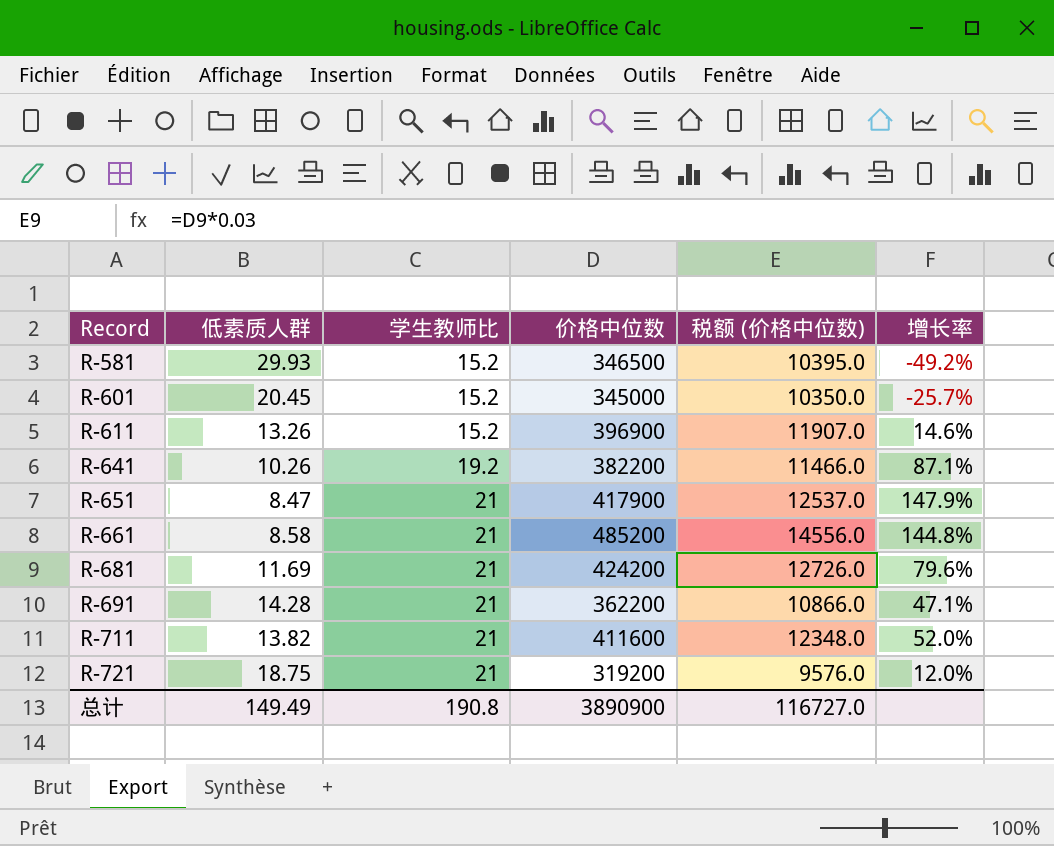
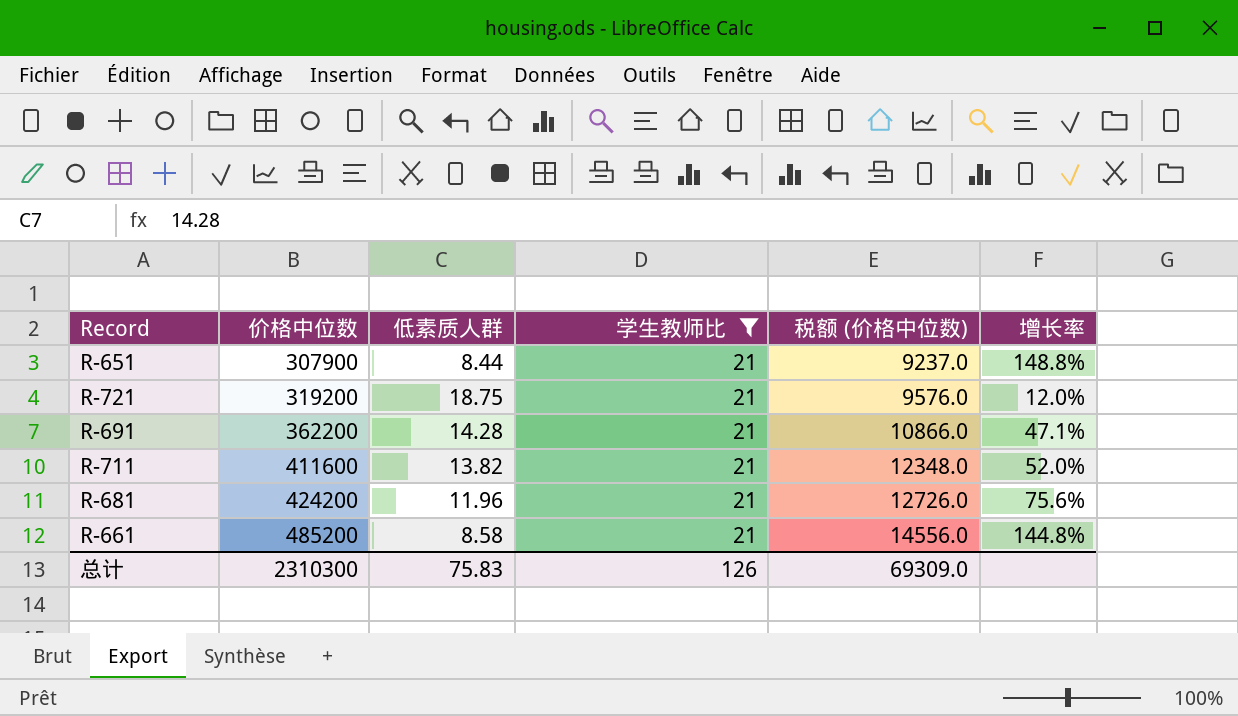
filter: none -> 学生教师比 = 21
row order: Record ascending -> 价格中位数 ascending
column 价格中位数 | position: 4 -> 2
R-651 | 价格中位数: 417900 -> 307900
R-651 | 低素质人群: 8.47 -> 8.44
R-651 | 税额 (价格中位数): 12537.0 -> 9237.0
R-651 | 增长率: 147.9% -> 148.8%
R-681 | 低素质人群: 11.69 -> 11.96
R-681 | 增长率: 79.6% -> 75.6%
总计 | 价格中位数: 3890900 -> 2310300
总计 | 低素质人群: 149.49 -> 75.83
总计 | 学生教师比: 190.8 -> 126
总计 | 税额 (价格中位数): 116727.0 -> 69309.0

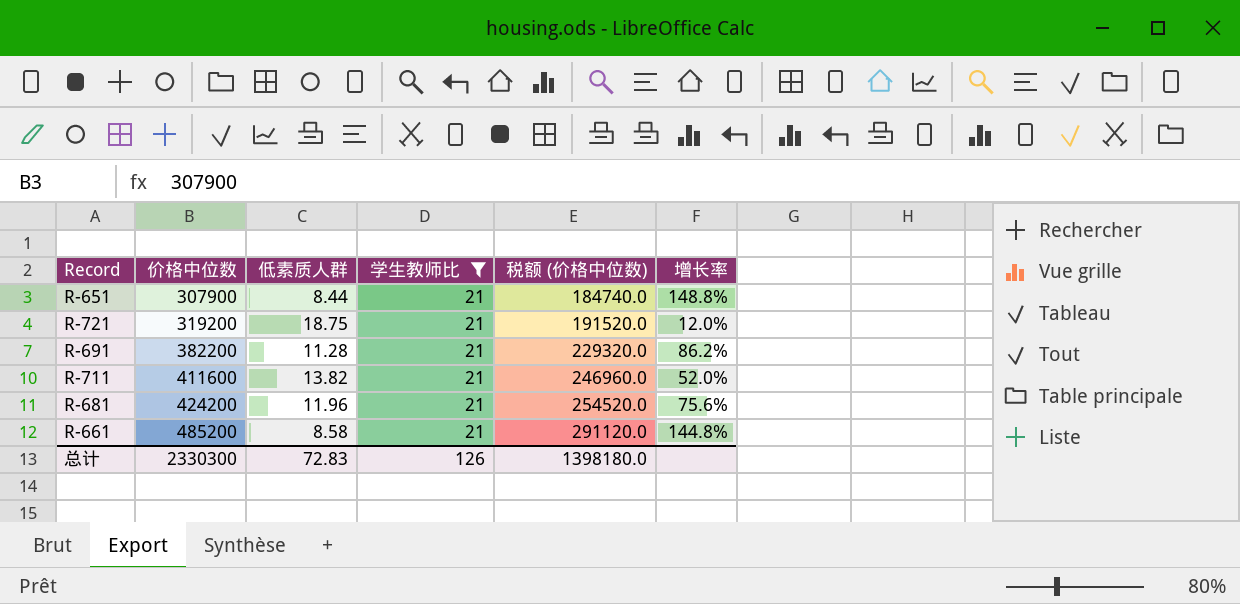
column 税额 (价格中位数) | formula: [价格中位数] * 0.03 -> [价格中位数] * 0.6
R-691 | 价格中位数: 362200 -> 382200
R-691 | 低素质人群: 14.28 -> 11.28
R-691 | 增长率: 47.1% -> 86.2%
总计 | 价格中位数: 2310300 -> 2330300
总计 | 低素质人群: 75.83 -> 72.83
总计 | 税额 (价格中位数): 69309.0 -> 1398180.0

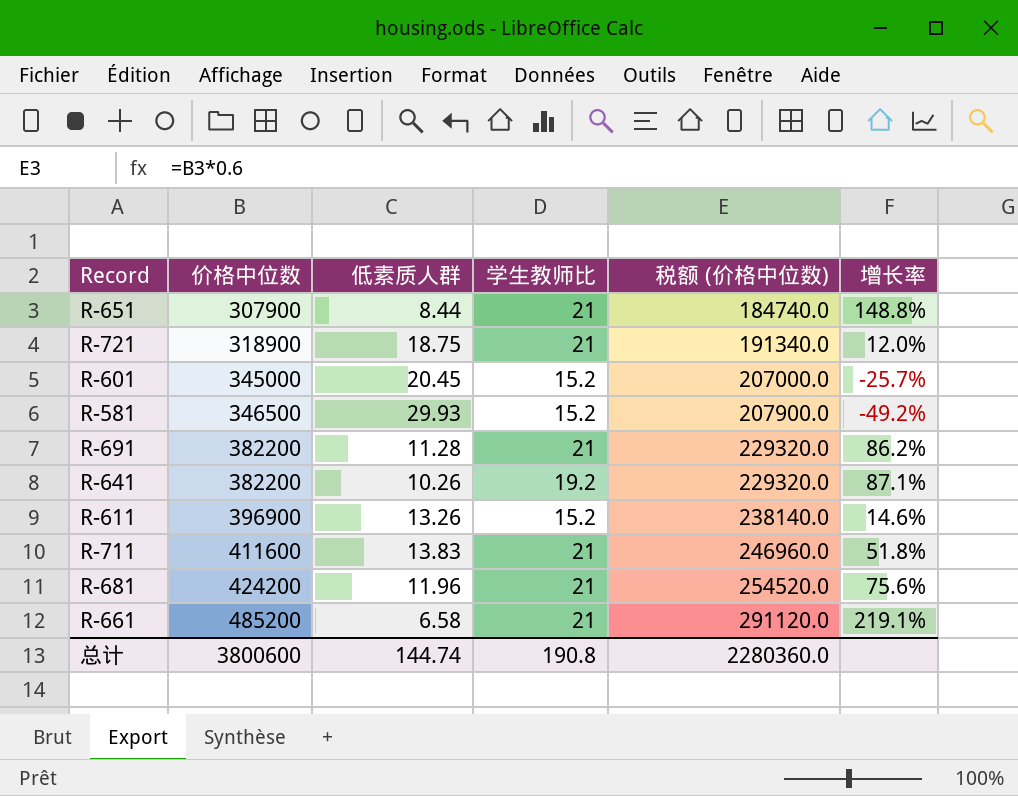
filter: 学生教师比 = 21 -> none
R-721 | 价格中位数: 319200 -> 318900
R-721 | 税额 (价格中位数): 191520.0 -> 191340.0
R-711 | 低素质人群: 13.82 -> 13.83
R-711 | 增长率: 52.0% -> 51.8%
R-661 | 低素质人群: 8.58 -> 6.58
R-661 | 增长率: 144.8% -> 219.1%
总计 | 价格中位数: 2330300 -> 3800600
总计 | 低素质人群: 72.83 -> 144.74
总计 | 学生教师比: 126 -> 190.8
总计 | 税额 (价格中位数): 1398180.0 -> 2280360.0

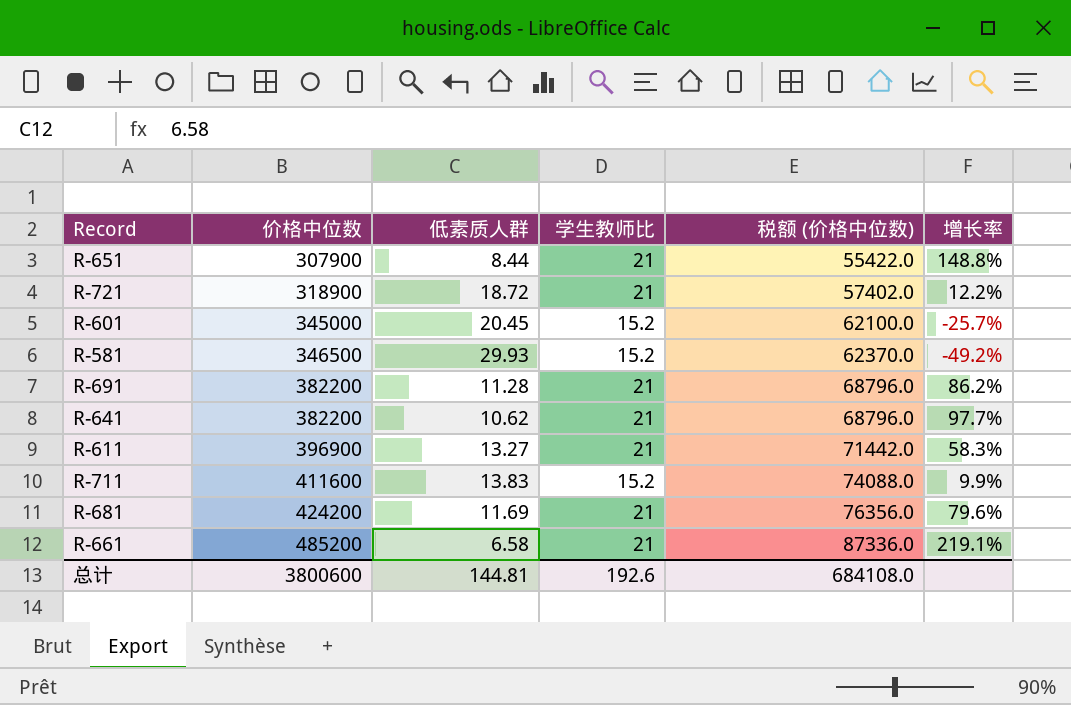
column 税额 (价格中位数) | formula: [价格中位数] * 0.6 -> [价格中位数] * 0.18
R-721 | 低素质人群: 18.75 -> 18.72
R-721 | 增长率: 12.0% -> 12.2%
R-641 | 低素质人群: 10.26 -> 10.62
R-641 | 学生教师比: 19.2 -> 21
R-641 | 增长率: 87.1% -> 97.7%
R-611 | 低素质人群: 13.26 -> 13.27
R-611 | 学生教师比: 15.2 -> 21
R-611 | 增长率: 14.6% -> 58.3%
R-711 | 学生教师比: 21 -> 15.2
R-711 | 增长率: 51.8% -> 9.9%
R-681 | 低素质人群: 11.96 -> 11.69
R-681 | 增长率: 75.6% -> 79.6%
总计 | 低素质人群: 144.74 -> 144.81
总计 | 学生教师比: 190.8 -> 192.6
总计 | 税额 (价格中位数): 2280360.0 -> 684108.0

